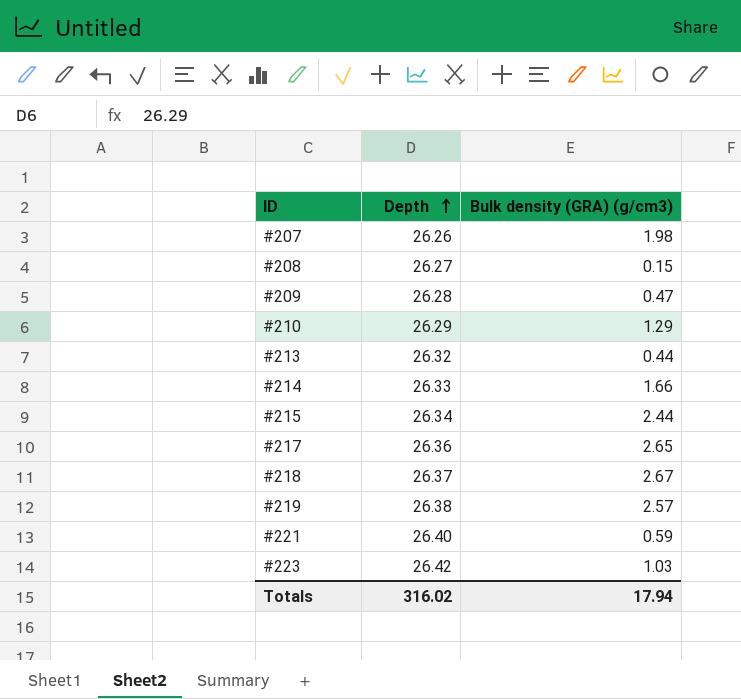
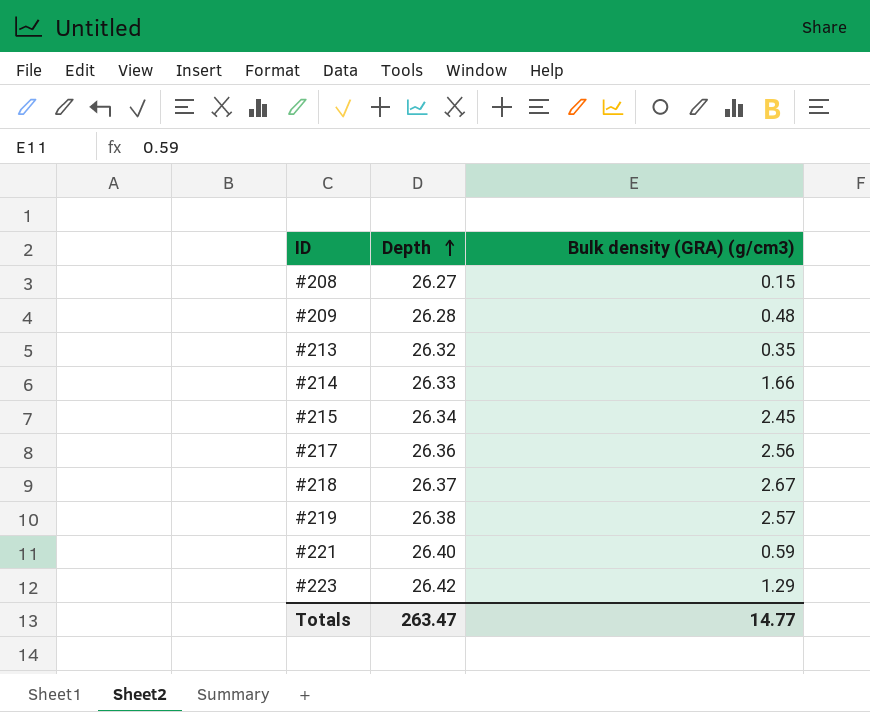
row #207: 26.26 | 1.98 -> none
row #210: 26.29 | 1.29 -> none
#209 | Bulk density (GRA) (g/cm3): 0.47 -> 0.48
#213 | Bulk density (GRA) (g/cm3): 0.44 -> 0.35
#215 | Bulk density (GRA) (g/cm3): 2.44 -> 2.45
#217 | Bulk density (GRA) (g/cm3): 2.65 -> 2.56
#223 | Bulk density (GRA) (g/cm3): 1.03 -> 1.29
Totals | Depth: 316.02 -> 263.47
Totals | Bulk density (GRA) (g/cm3): 17.94 -> 14.77

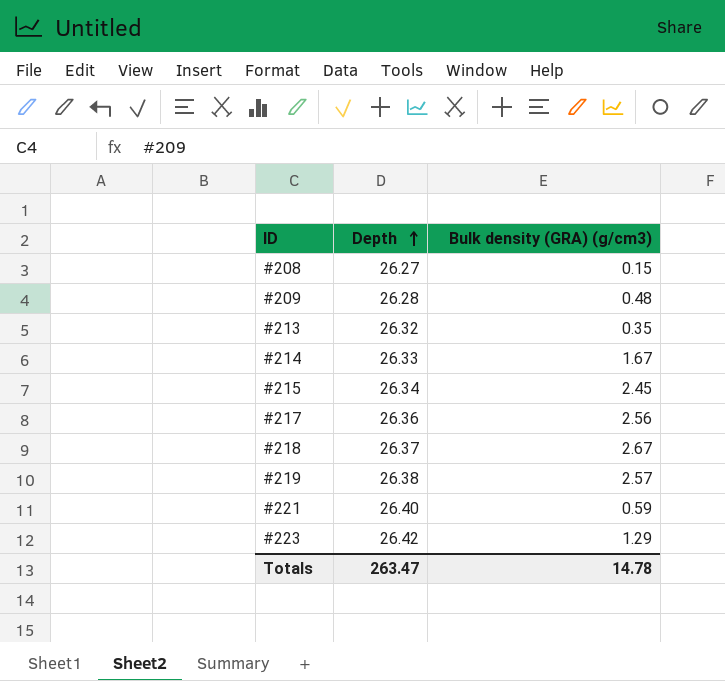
#214 | Bulk density (GRA) (g/cm3): 1.66 -> 1.67
Totals | Bulk density (GRA) (g/cm3): 14.77 -> 14.78

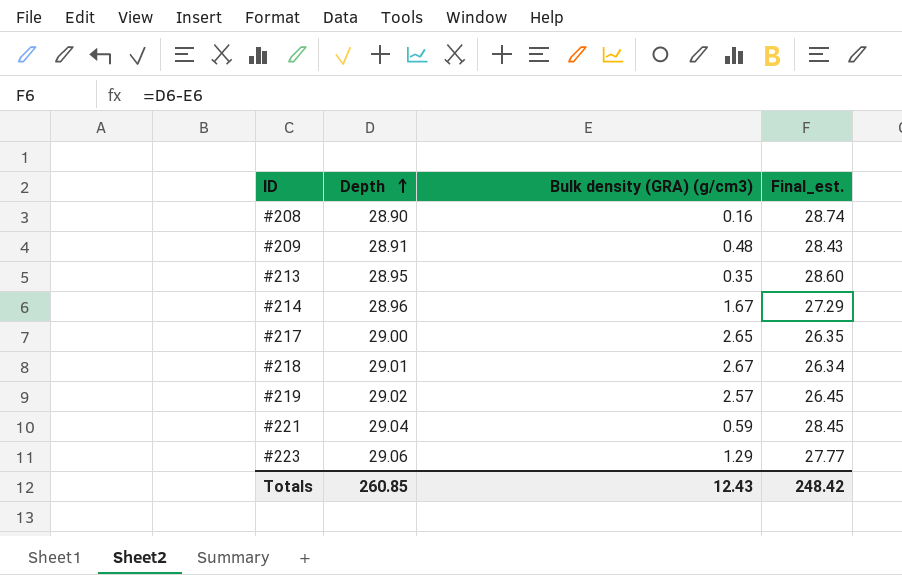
column Final_est. | formula: none -> [Depth] - [Bulk density (GRA) (g/cm3)]
row #215: 26.34 | 2.45 -> none
#208 | Depth: 26.27 -> 28.90
#208 | Bulk density (GRA) (g/cm3): 0.15 -> 0.16
#209 | Depth: 26.28 -> 28.91
#213 | Depth: 26.32 -> 28.95
#214 | Depth: 26.33 -> 28.96
#217 | Depth: 26.36 -> 29.00
#217 | Bulk density (GRA) (g/cm3): 2.56 -> 2.65
#218 | Depth: 26.37 -> 29.01
#219 | Depth: 26.38 -> 29.02
#221 | Depth: 26.40 -> 29.04
#223 | Depth: 26.42 -> 29.06
Totals | Depth: 263.47 -> 260.85
Totals | Bulk density (GRA) (g/cm3): 14.78 -> 12.43

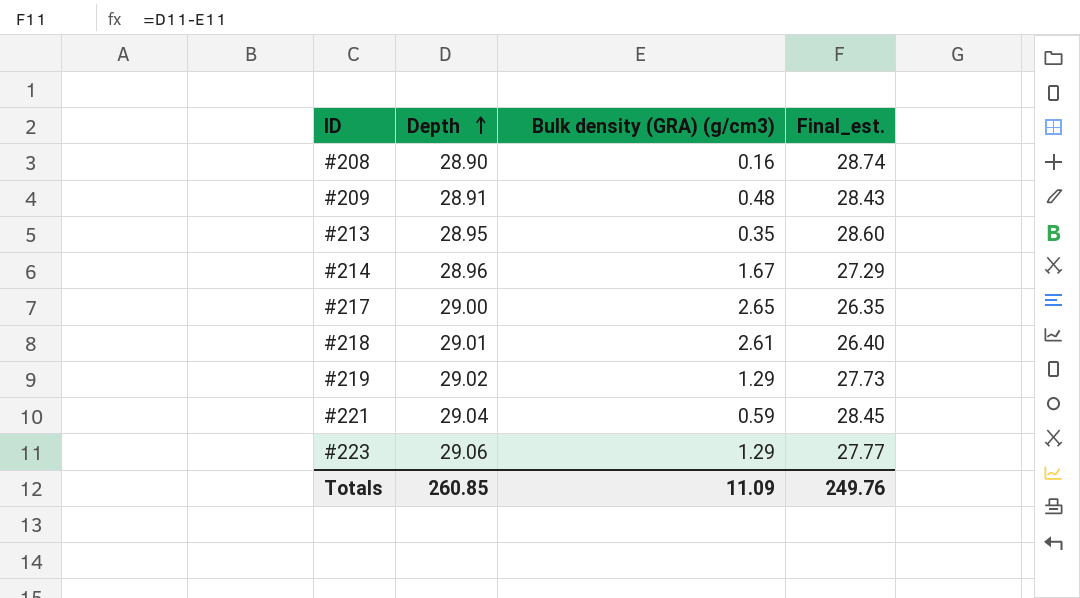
#218 | Bulk density (GRA) (g/cm3): 2.67 -> 2.61
#218 | Final_est.: 26.34 -> 26.40
#219 | Bulk density (GRA) (g/cm3): 2.57 -> 1.29
#219 | Final_est.: 26.45 -> 27.73
Totals | Bulk density (GRA) (g/cm3): 12.43 -> 11.09
Totals | Final_est.: 248.42 -> 249.76

